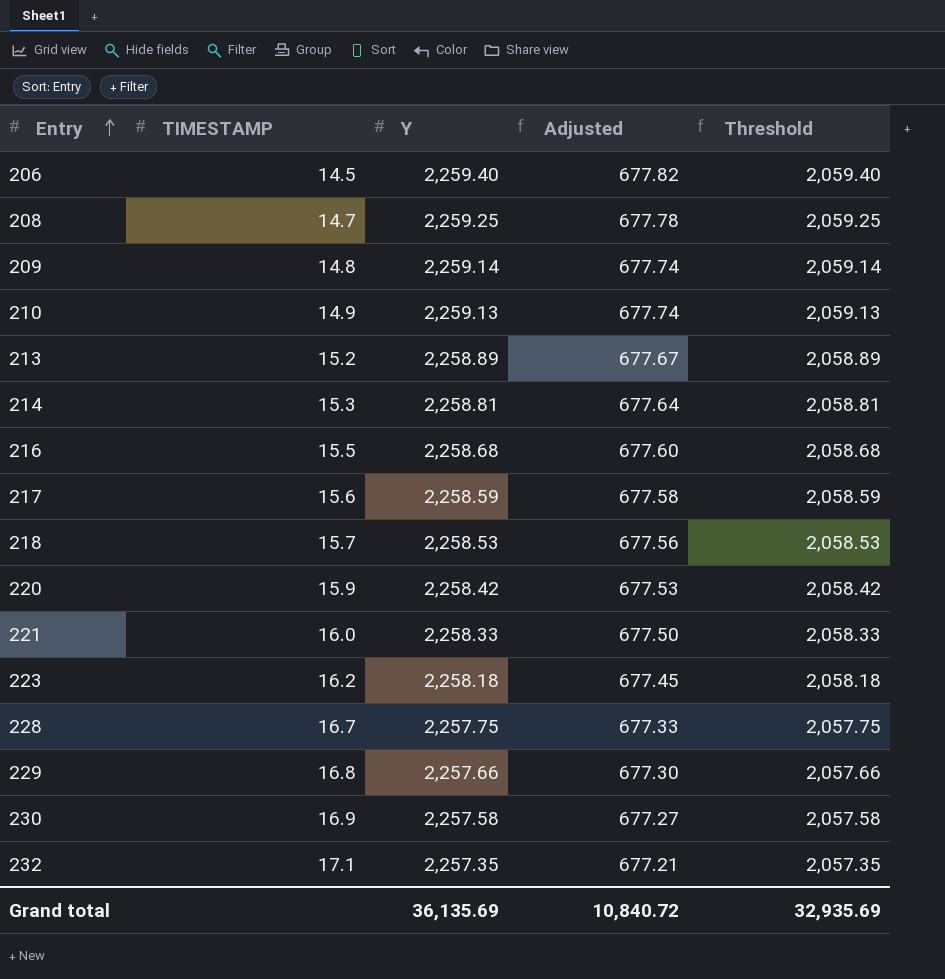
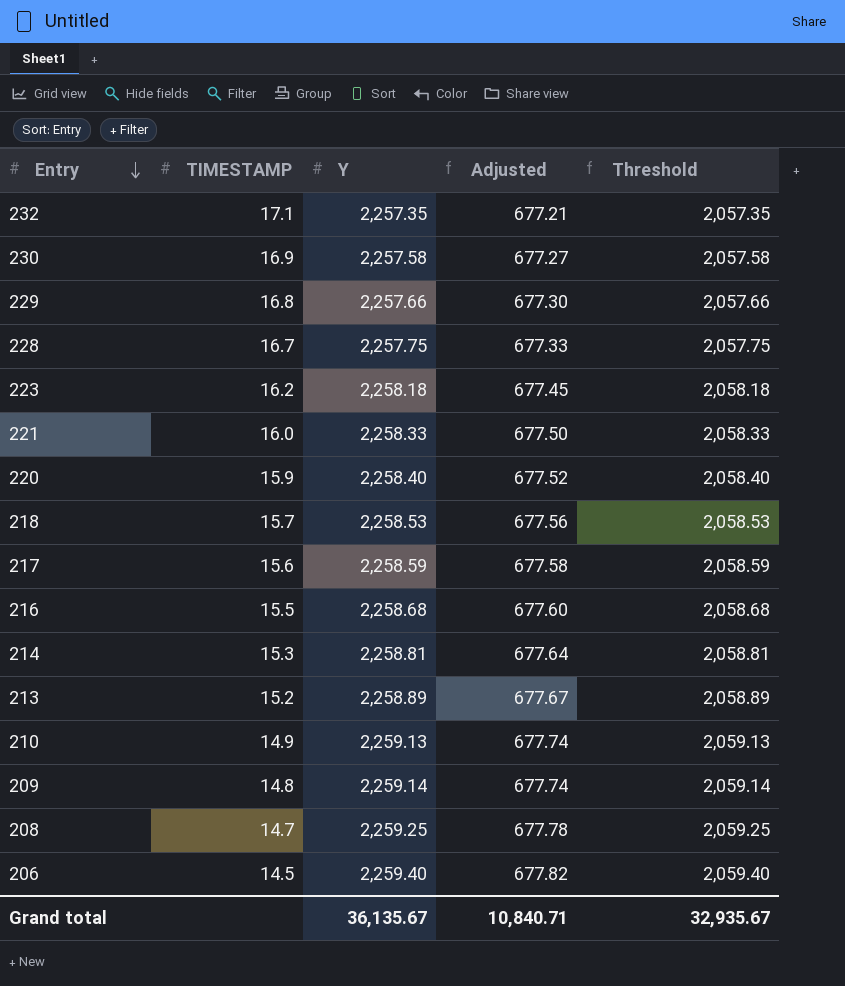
row order: Entry ascending -> Entry descending
220 | Y: 2,258.42 -> 2,258.40
220 | Adjusted: 677.53 -> 677.52
220 | Threshold: 2,058.42 -> 2,058.40
Grand total | Y: 36,135.69 -> 36,135.67
Grand total | Adjusted: 10,840.72 -> 10,840.71
Grand total | Threshold: 32,935.69 -> 32,935.67

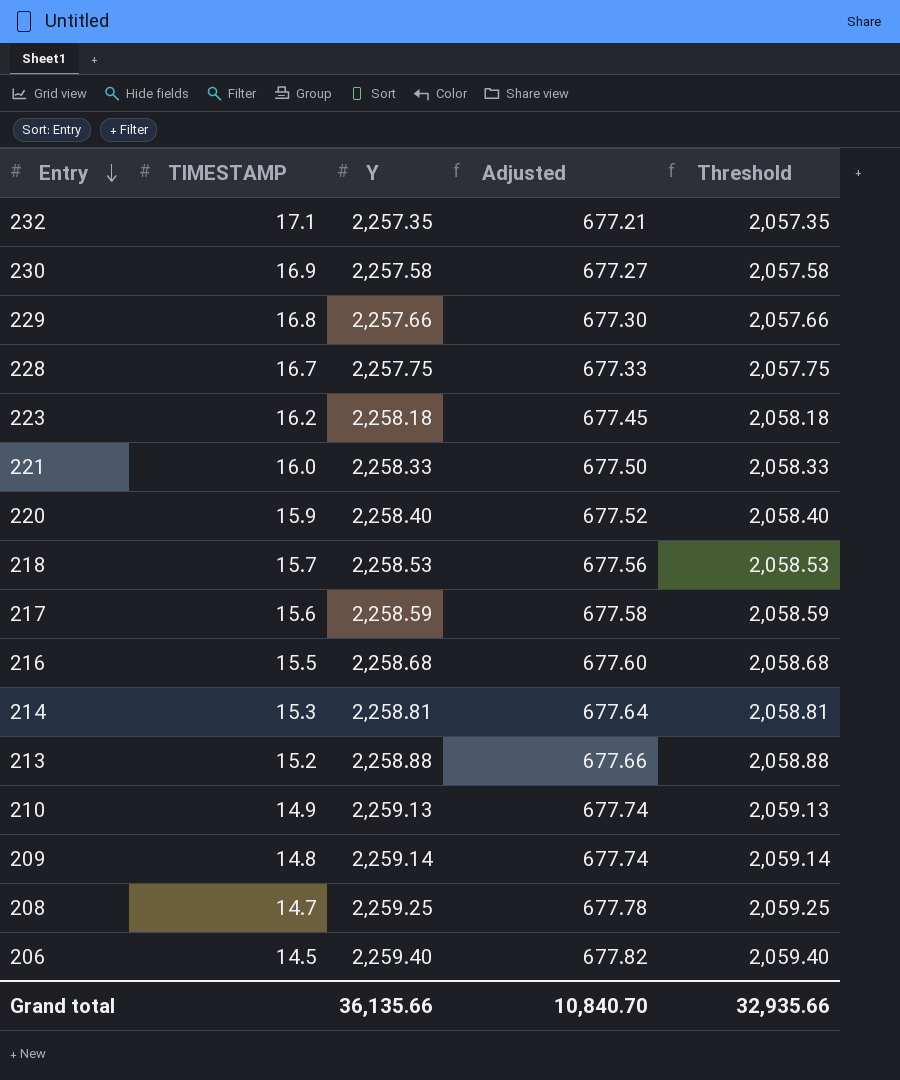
213 | Y: 2,258.89 -> 2,258.88
213 | Adjusted: 677.67 -> 677.66
213 | Threshold: 2,058.89 -> 2,058.88
Grand total | Y: 36,135.67 -> 36,135.66
Grand total | Adjusted: 10,840.71 -> 10,840.70
Grand total | Threshold: 32,935.67 -> 32,935.66

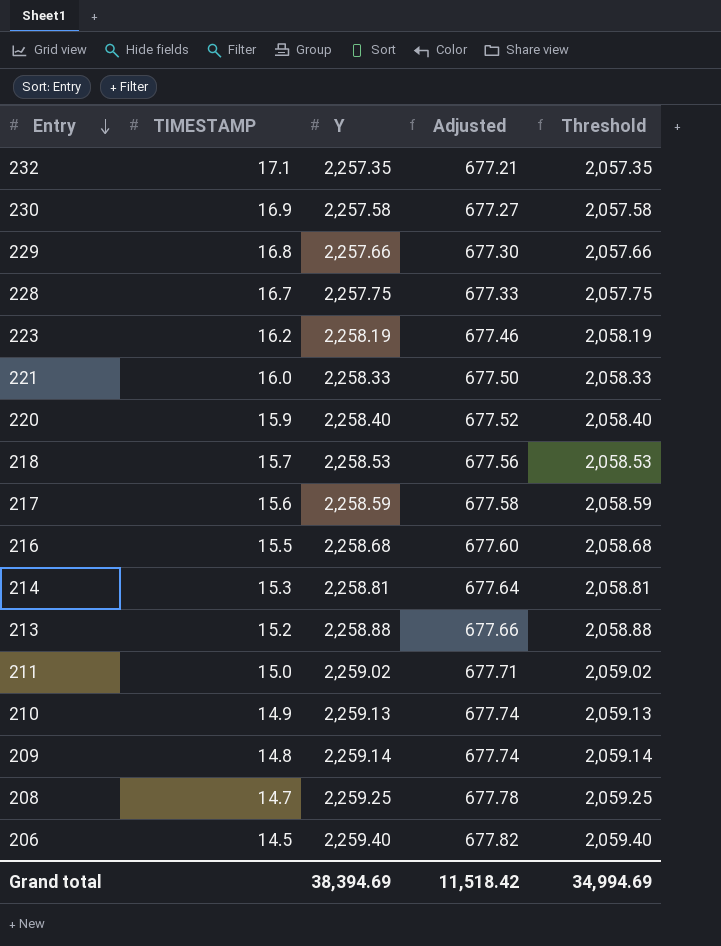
223 | Y: 2,258.18 -> 2,258.19
223 | Adjusted: 677.45 -> 677.46
223 | Threshold: 2,058.18 -> 2,058.19
row 211: none -> 15.0 | 2,259.02 | 677.71 | 2,059.02
Grand total | Y: 36,135.66 -> 38,394.69
Grand total | Adjusted: 10,840.70 -> 11,518.42
Grand total | Threshold: 32,935.66 -> 34,994.69

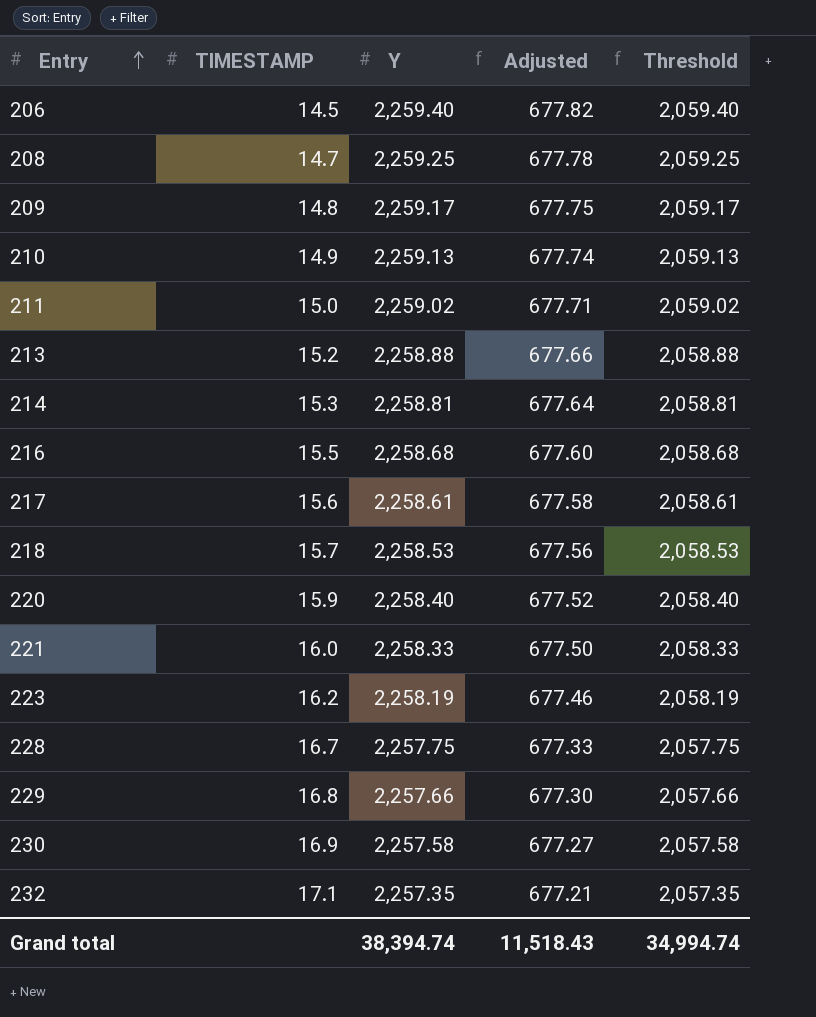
row order: Entry descending -> Entry ascending
209 | Y: 2,259.14 -> 2,259.17
209 | Adjusted: 677.74 -> 677.75
209 | Threshold: 2,059.14 -> 2,059.17
217 | Y: 2,258.59 -> 2,258.61
217 | Threshold: 2,058.59 -> 2,058.61
Grand total | Y: 38,394.69 -> 38,394.74
Grand total | Adjusted: 11,518.42 -> 11,518.43
Grand total | Threshold: 34,994.69 -> 34,994.74

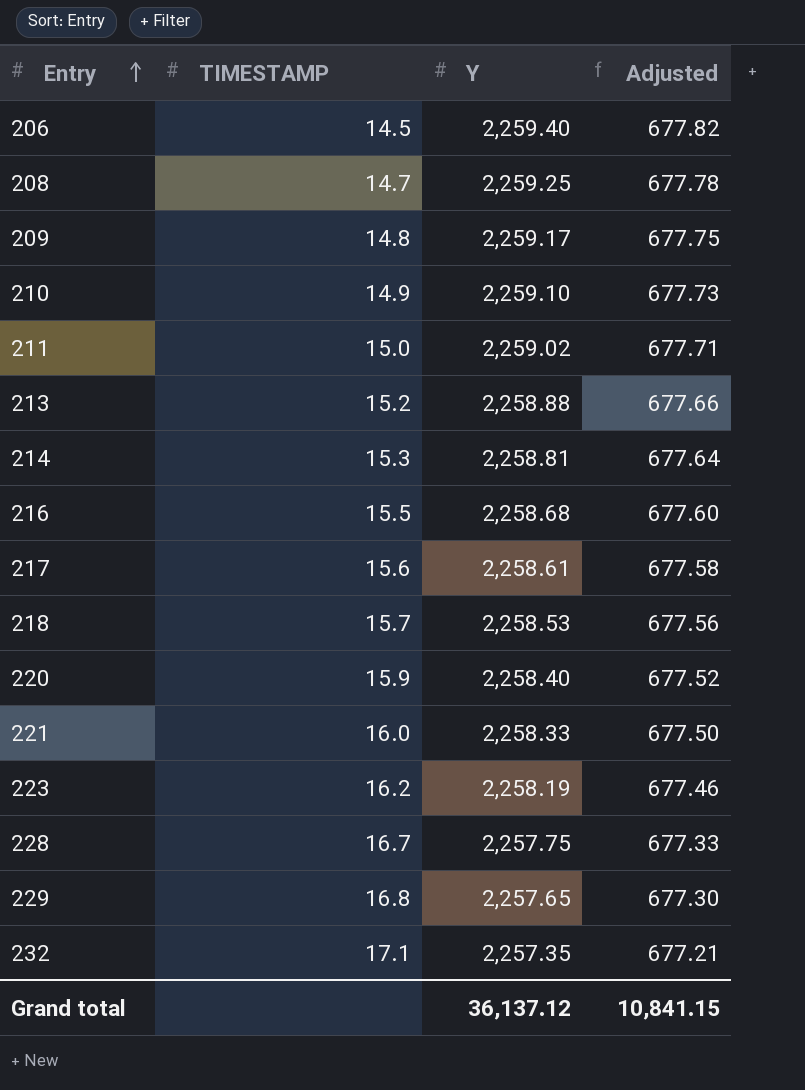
column Threshold | formula: [Y] - 200 -> none
row 230: 16.9 | 2,257.58 | 677.27 | 2,057.58 -> none
210 | Y: 2,259.13 -> 2,259.10
210 | Adjusted: 677.74 -> 677.73
229 | Y: 2,257.66 -> 2,257.65
Grand total | Y: 38,394.74 -> 36,137.12
Grand total | Adjusted: 11,518.43 -> 10,841.15

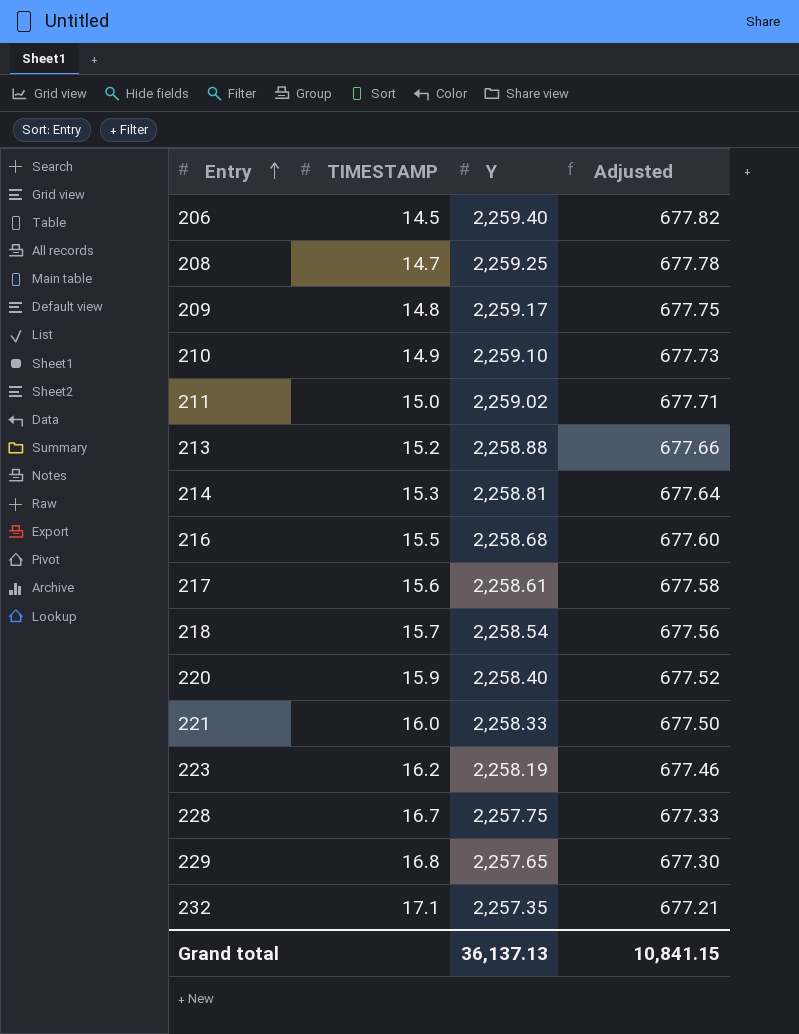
218 | Y: 2,258.53 -> 2,258.54
Grand total | Y: 36,137.12 -> 36,137.13

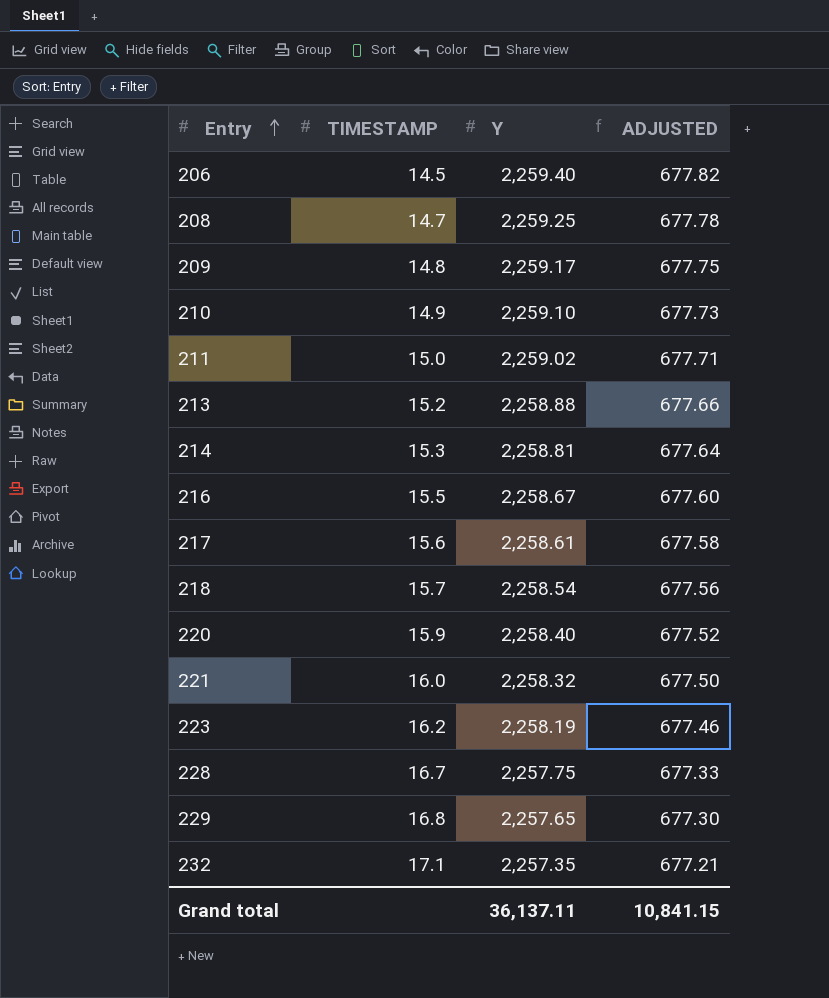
column name: Adjusted -> ADJUSTED
216 | Y: 2,258.68 -> 2,258.67
221 | Y: 2,258.33 -> 2,258.32
Grand total | Y: 36,137.13 -> 36,137.11

